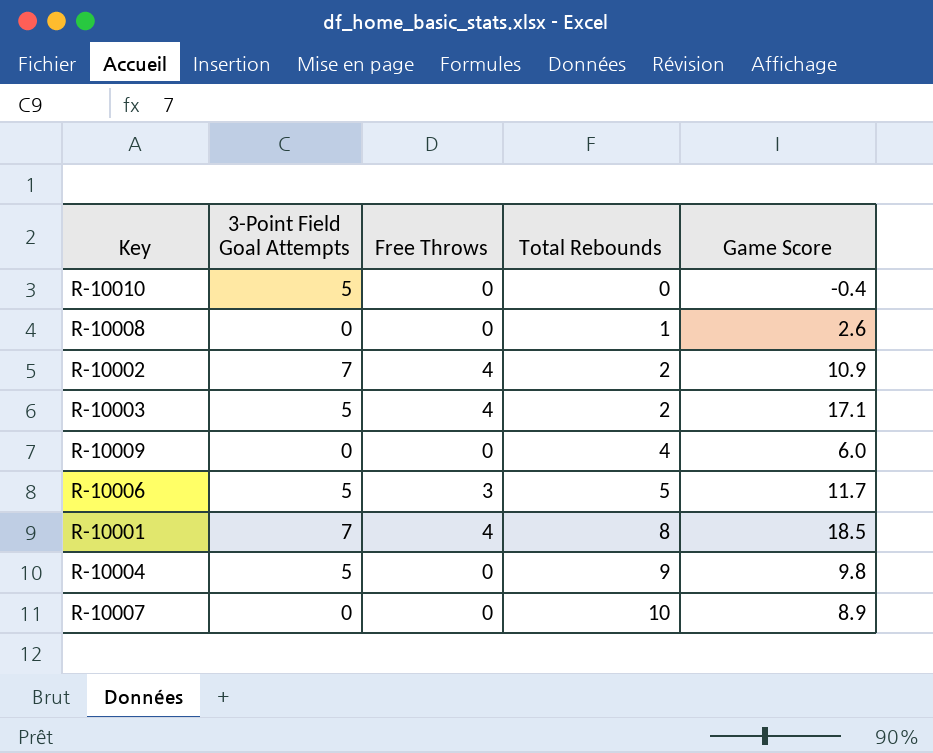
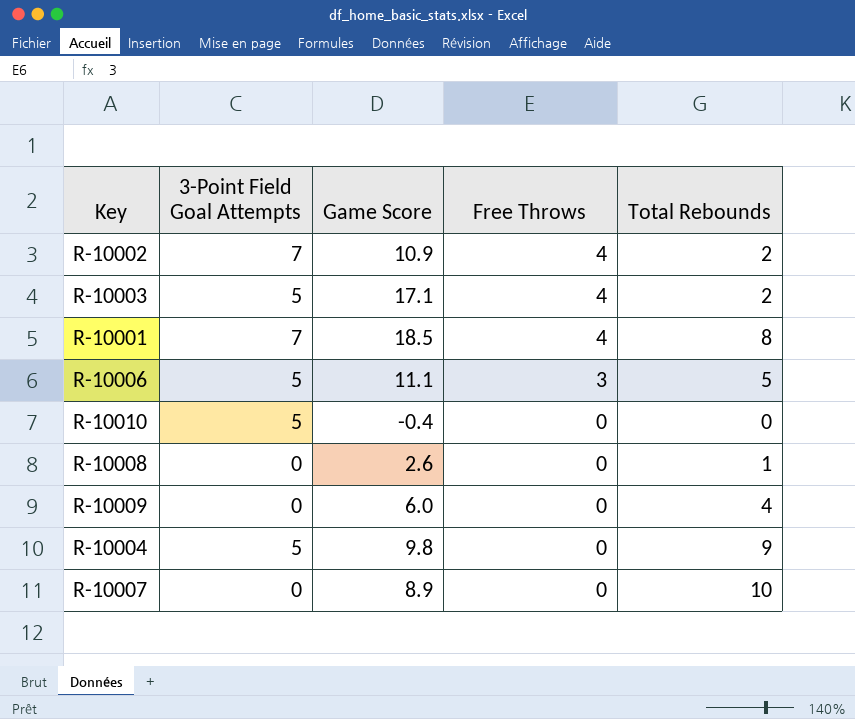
row order: Total Rebounds ascending -> Free Throws descending
column Game Score | position: 5 -> 3
R-10006 | Game Score: 11.7 -> 11.1

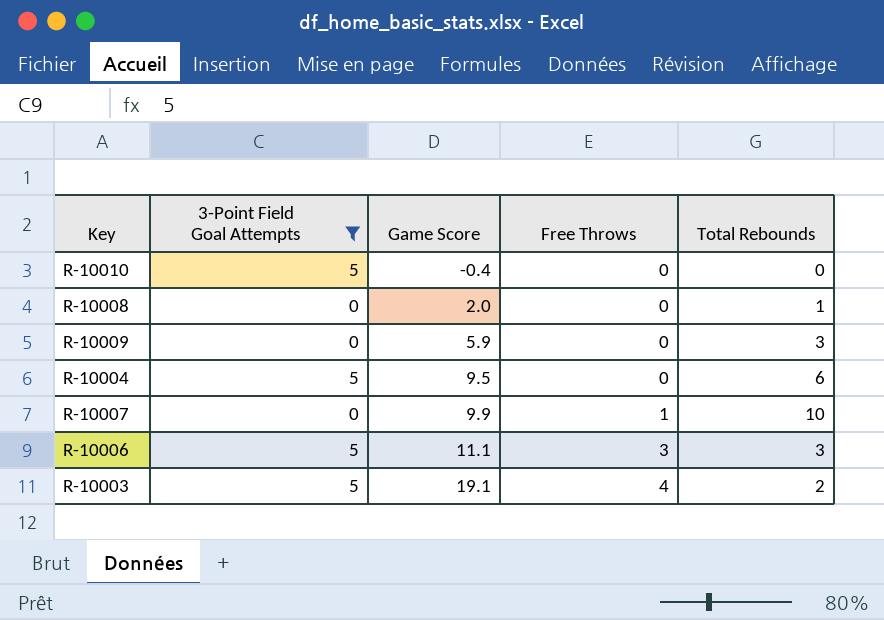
filter: none -> 3-Point Field Goal Attempts != 7
row order: Free Throws descending -> Game Score ascending
R-10008 | Game Score: 2.6 -> 2.0
R-10009 | Game Score: 6.0 -> 5.9
R-10009 | Total Rebounds: 4 -> 3
R-10004 | Game Score: 9.8 -> 9.5
R-10004 | Total Rebounds: 9 -> 6
R-10007 | Game Score: 8.9 -> 9.9
R-10007 | Free Throws: 0 -> 1
R-10006 | Total Rebounds: 5 -> 3
R-10003 | Game Score: 17.1 -> 19.1

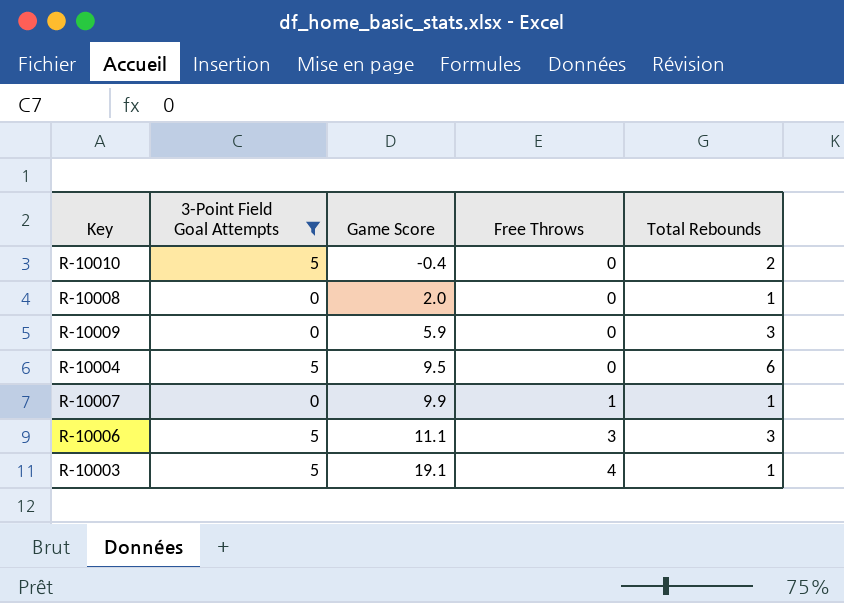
R-10010 | Total Rebounds: 0 -> 2
R-10007 | Total Rebounds: 10 -> 1
R-10003 | Total Rebounds: 2 -> 1

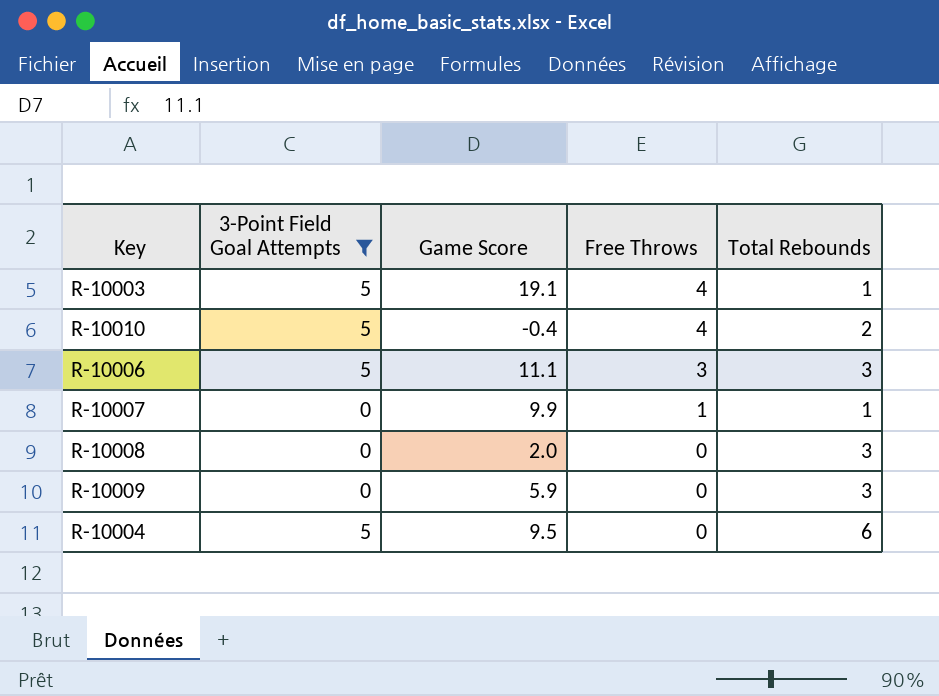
row order: Game Score ascending -> Free Throws descending
R-10010 | Free Throws: 0 -> 4
R-10008 | Total Rebounds: 1 -> 3

